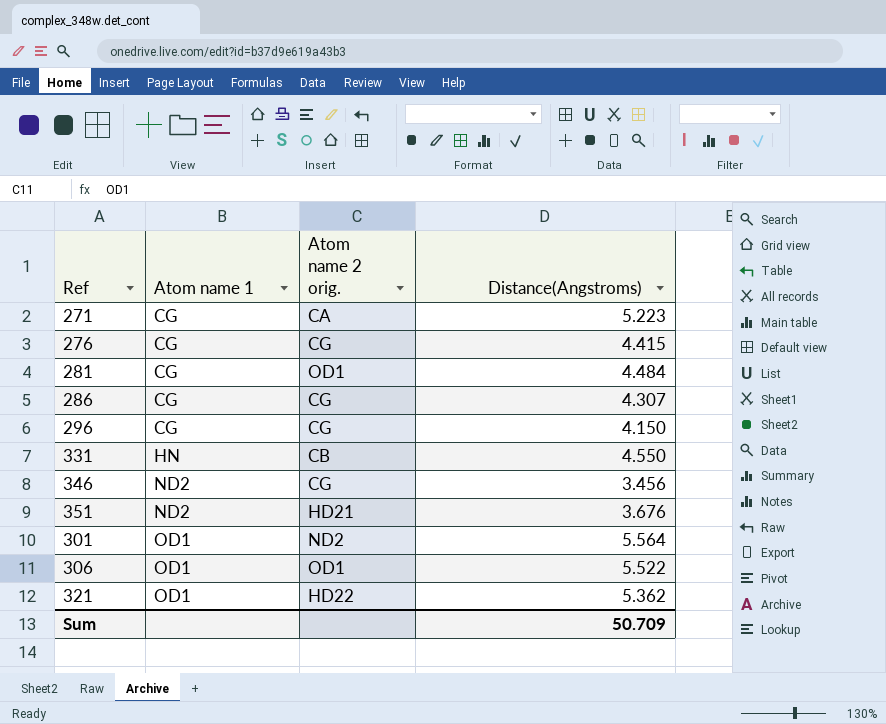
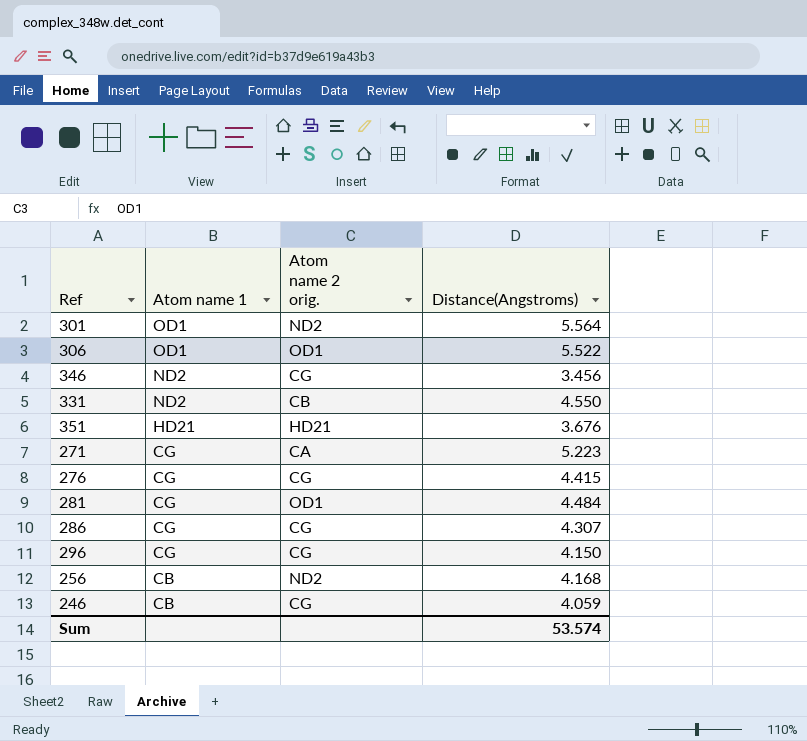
row order: Atom name 1 ascending -> Atom name 1 descending
row 321: OD1 | HD22 | 5.362 -> none
331 | Atom name 1: HN -> ND2
351 | Atom name 1: ND2 -> HD21
row 256: none -> CB | ND2 | 4.168
row 246: none -> CB | CG | 4.059
Sum | Distance(Angstroms): 50.709 -> 53.574

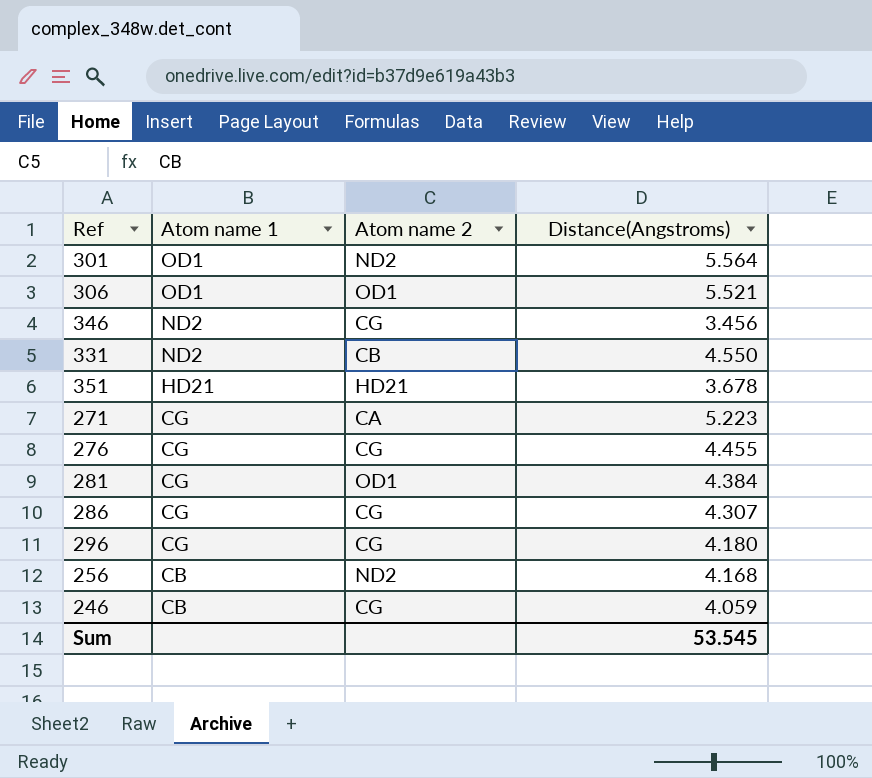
column name: Atom name 2 orig. -> Atom name 2
306 | Distance(Angstroms): 5.522 -> 5.521
351 | Distance(Angstroms): 3.676 -> 3.678
276 | Distance(Angstroms): 4.415 -> 4.455
281 | Distance(Angstroms): 4.484 -> 4.384
296 | Distance(Angstroms): 4.150 -> 4.180
Sum | Distance(Angstroms): 53.574 -> 53.545

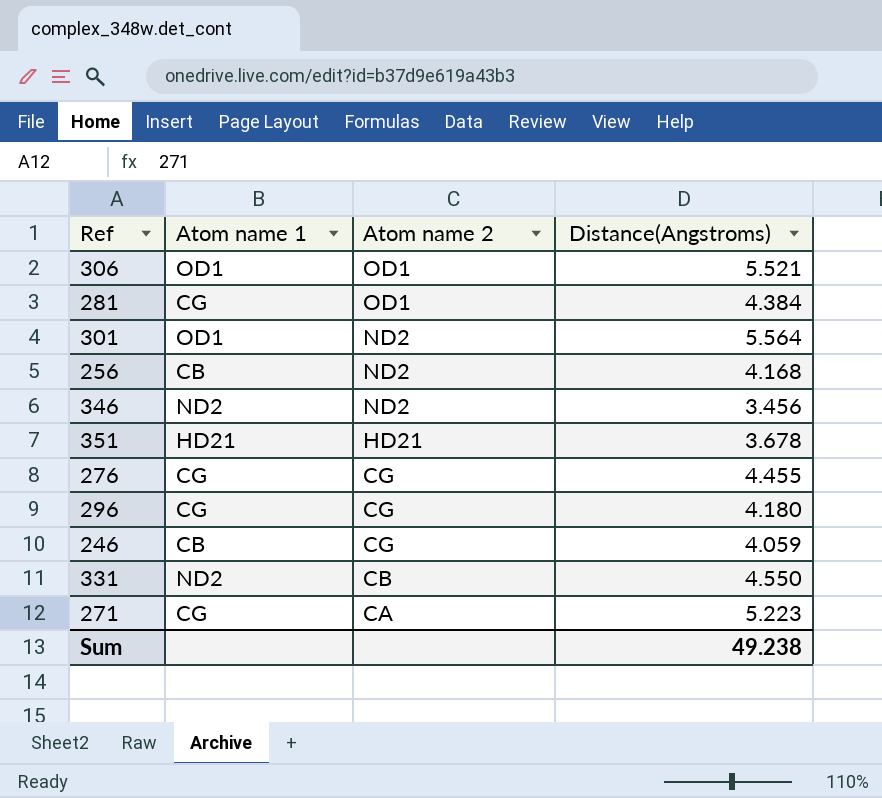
row order: Atom name 1 descending -> Atom name 2 descending
row 286: CG | CG | 4.307 -> none
346 | Atom name 2: CG -> ND2
Sum | Distance(Angstroms): 53.545 -> 49.238

